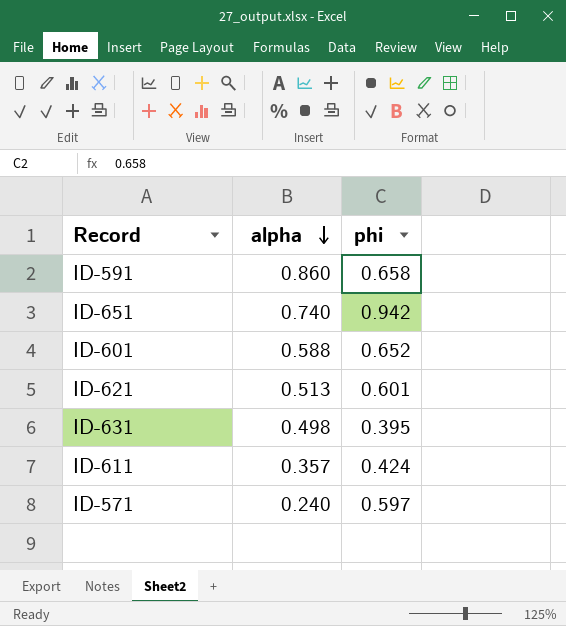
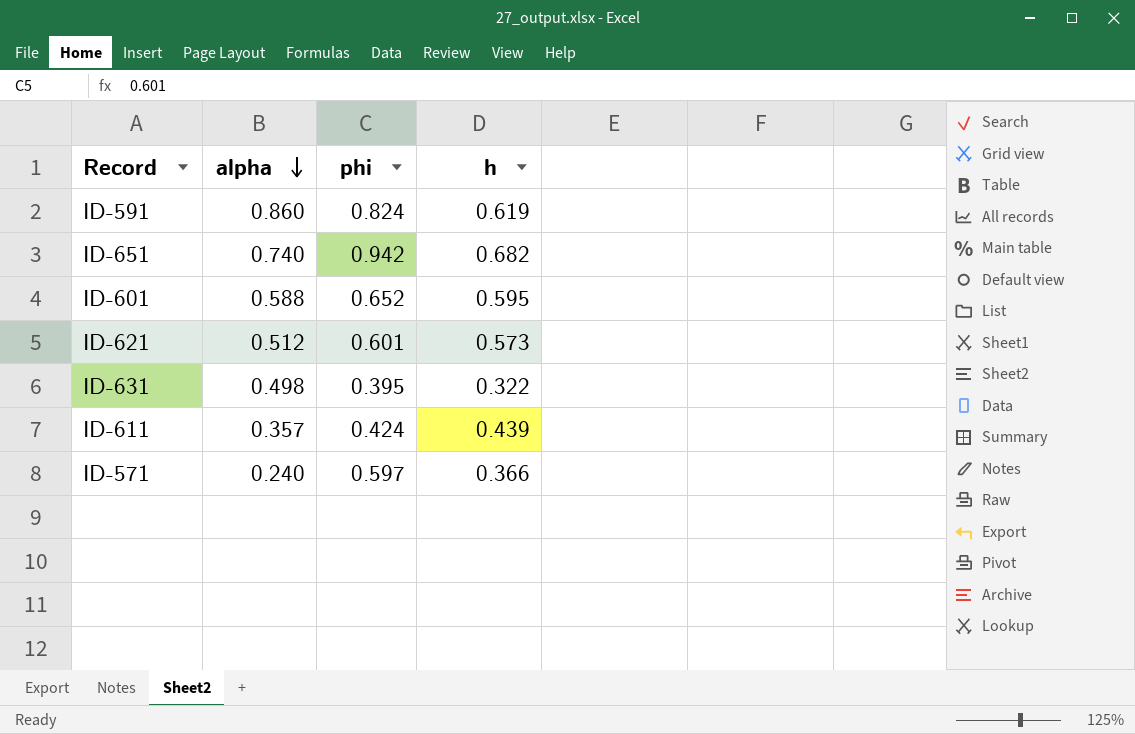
column h | position: none -> 4
ID-591 | phi: 0.658 -> 0.824
ID-621 | alpha: 0.513 -> 0.512

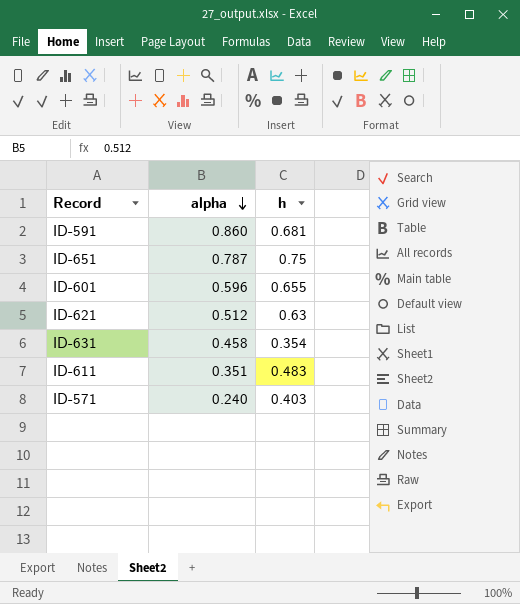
column phi | position: 3 -> none
ID-591 | h: 0.619 -> 0.681
ID-651 | alpha: 0.740 -> 0.787
ID-651 | h: 0.682 -> 0.75
ID-601 | alpha: 0.588 -> 0.596
ID-601 | h: 0.595 -> 0.655
ID-621 | h: 0.573 -> 0.63
ID-631 | alpha: 0.498 -> 0.458
ID-631 | h: 0.322 -> 0.354
ID-611 | alpha: 0.357 -> 0.351
ID-611 | h: 0.439 -> 0.483
ID-571 | h: 0.366 -> 0.403

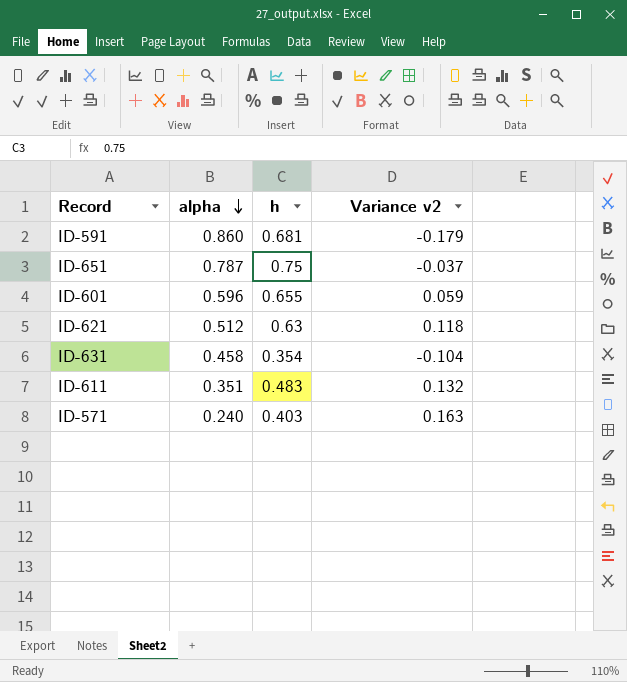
column Variance v2 | formula: none -> [h] - [alpha]

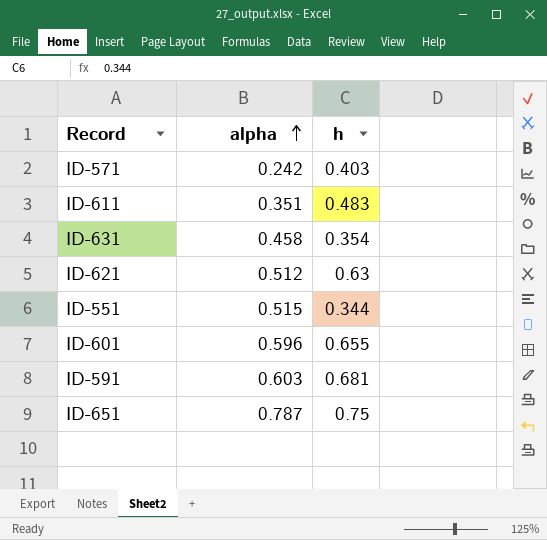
row order: alpha descending -> alpha ascending
column Variance v2 | formula: [h] - [alpha] -> none
ID-571 | alpha: 0.240 -> 0.242
row ID-551: none -> 0.515 | 0.344
ID-591 | alpha: 0.860 -> 0.603

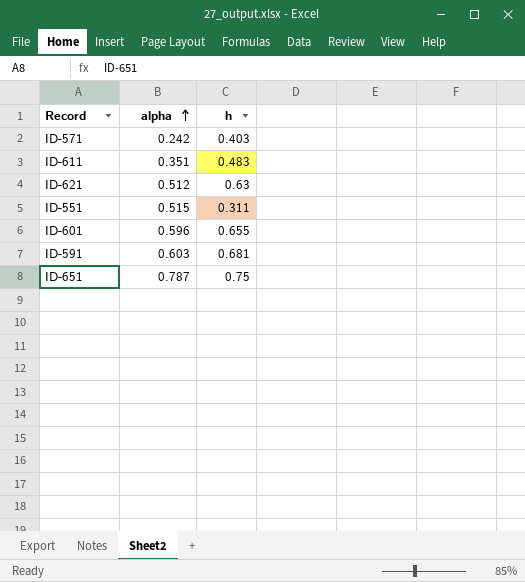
row ID-631: 0.458 | 0.354 -> none
ID-551 | h: 0.344 -> 0.311

